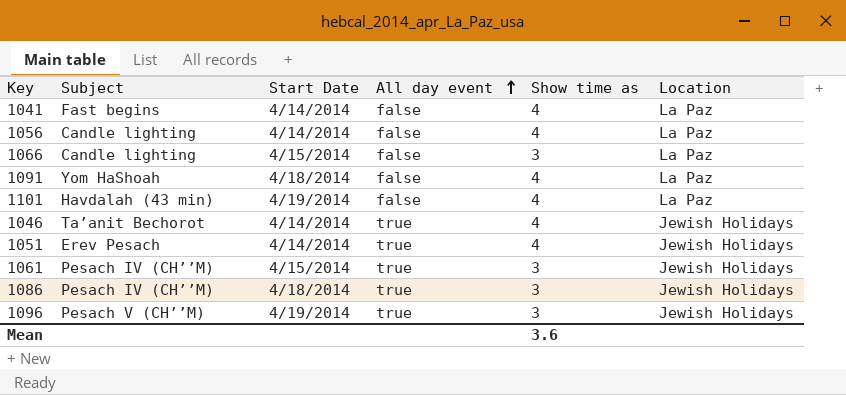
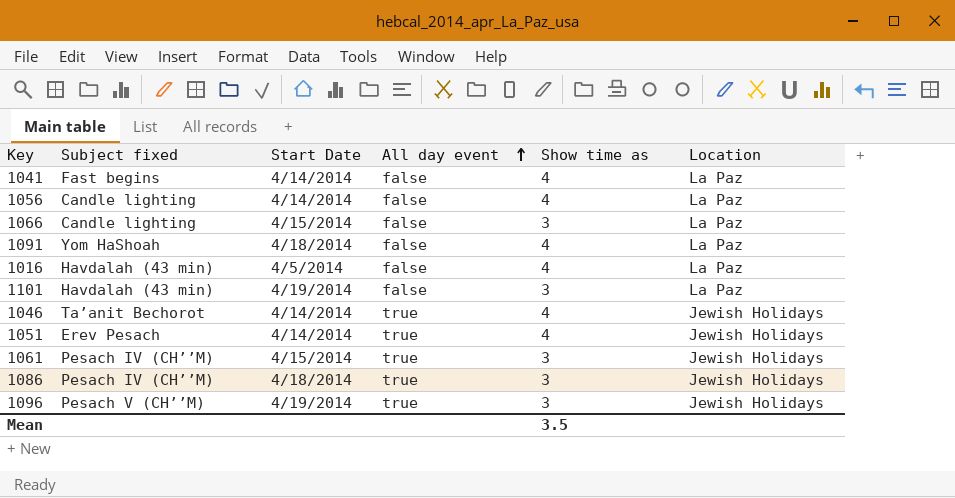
column name: Subject -> Subject fixed
row 1016: none -> Havdalah (43 min) | 4/5/2014 | false | 4 | La Paz
1101 | Show time as: 4 -> 3
Mean | Show time as: 3.6 -> 3.5

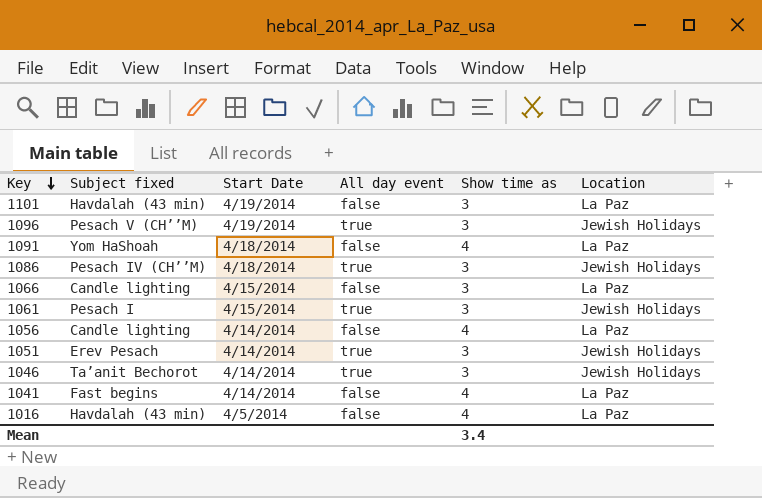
row order: All day event ascending -> Key descending
1061 | Subject fixed: Pesach IV (CH’’M) -> Pesach I
1051 | Show time as: 4 -> 3
1046 | Show time as: 4 -> 3
Mean | Show time as: 3.5 -> 3.4

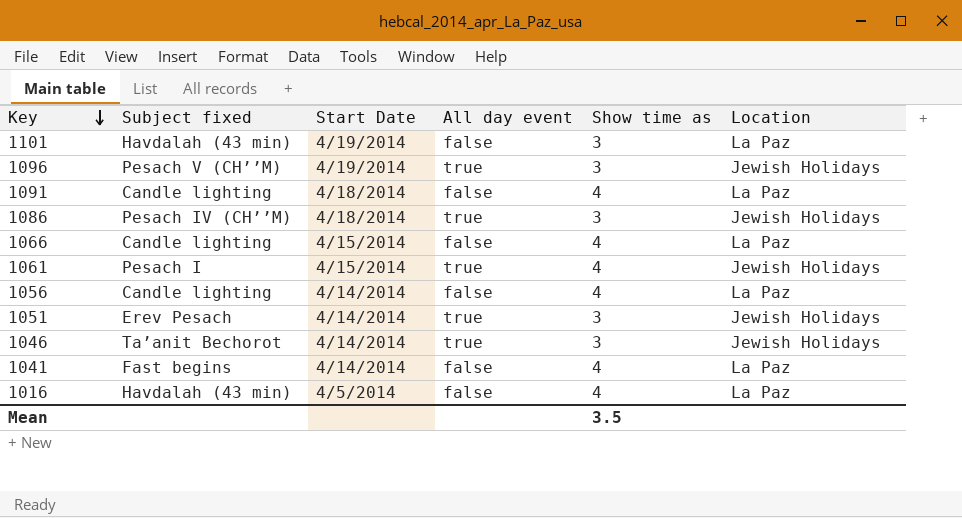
1091 | Subject fixed: Yom HaShoah -> Candle lighting
1066 | Show time as: 3 -> 4
1061 | Show time as: 3 -> 4
Mean | Show time as: 3.4 -> 3.5

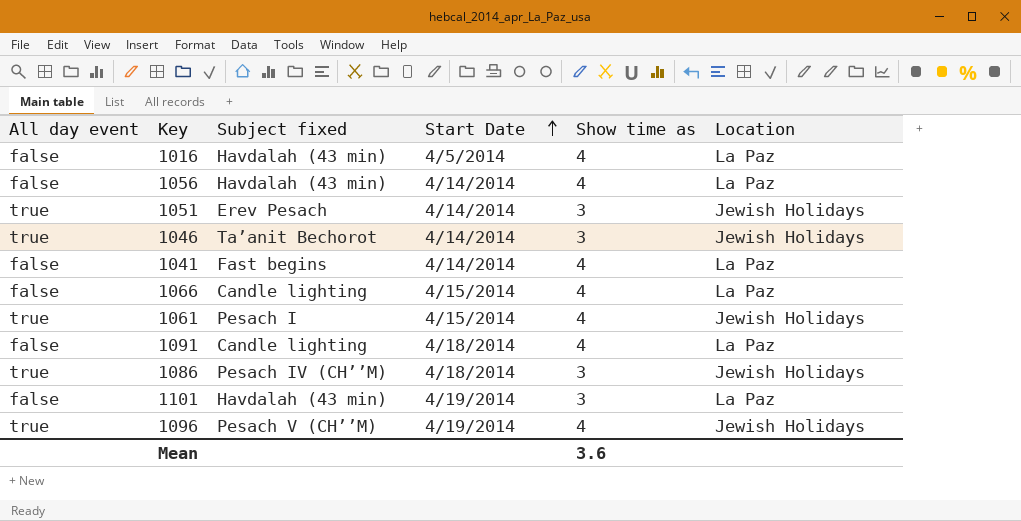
row order: Key descending -> Start Date ascending
column All day event | position: 4 -> 1
1056 | Subject fixed: Candle lighting -> Havdalah (43 min)
1096 | Show time as: 3 -> 4
Mean | Show time as: 3.5 -> 3.6

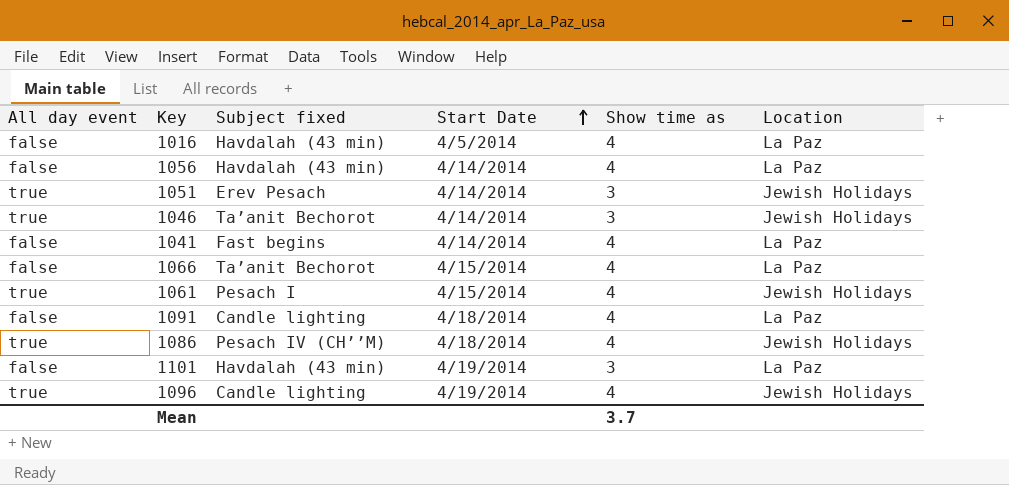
1066 | Subject fixed: Candle lighting -> Ta’anit Bechorot
1086 | Show time as: 3 -> 4
1096 | Subject fixed: Pesach V (CH’’M) -> Candle lighting
Mean | Show time as: 3.6 -> 3.7

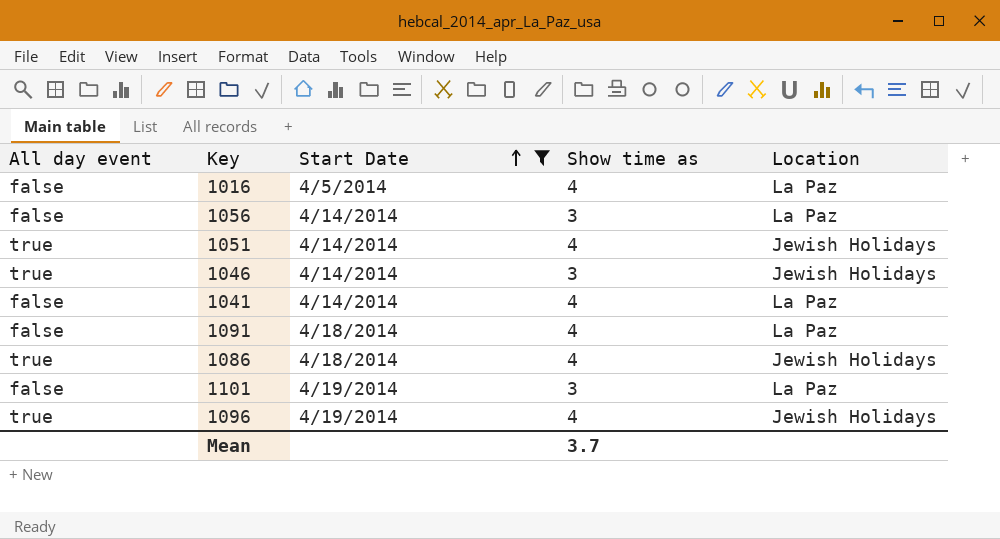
filter: none -> Start Date != 4/15/2014
column Subject fixed | position: 3 -> none
1056 | Show time as: 4 -> 3
1051 | Show time as: 3 -> 4

